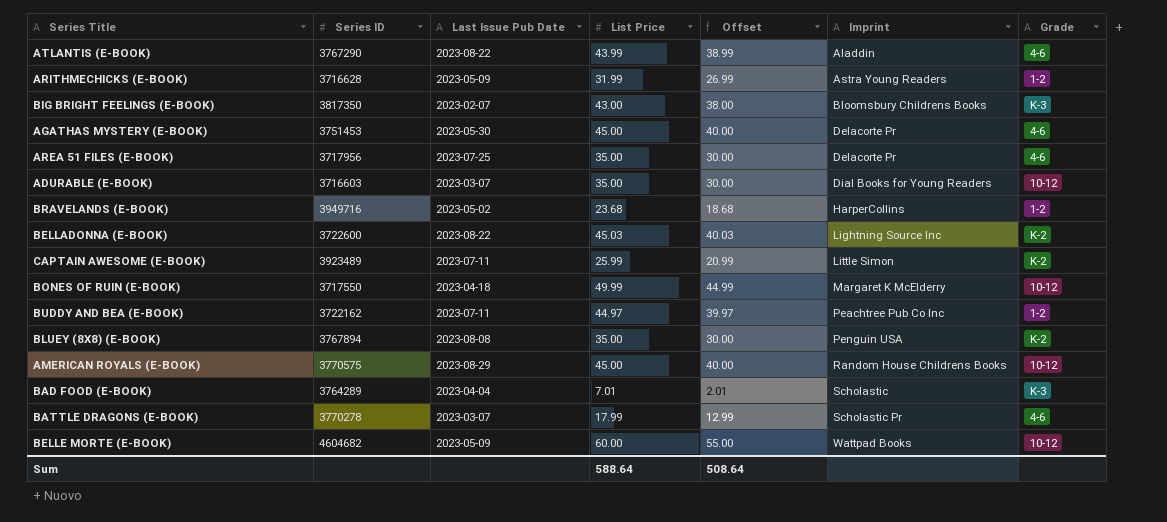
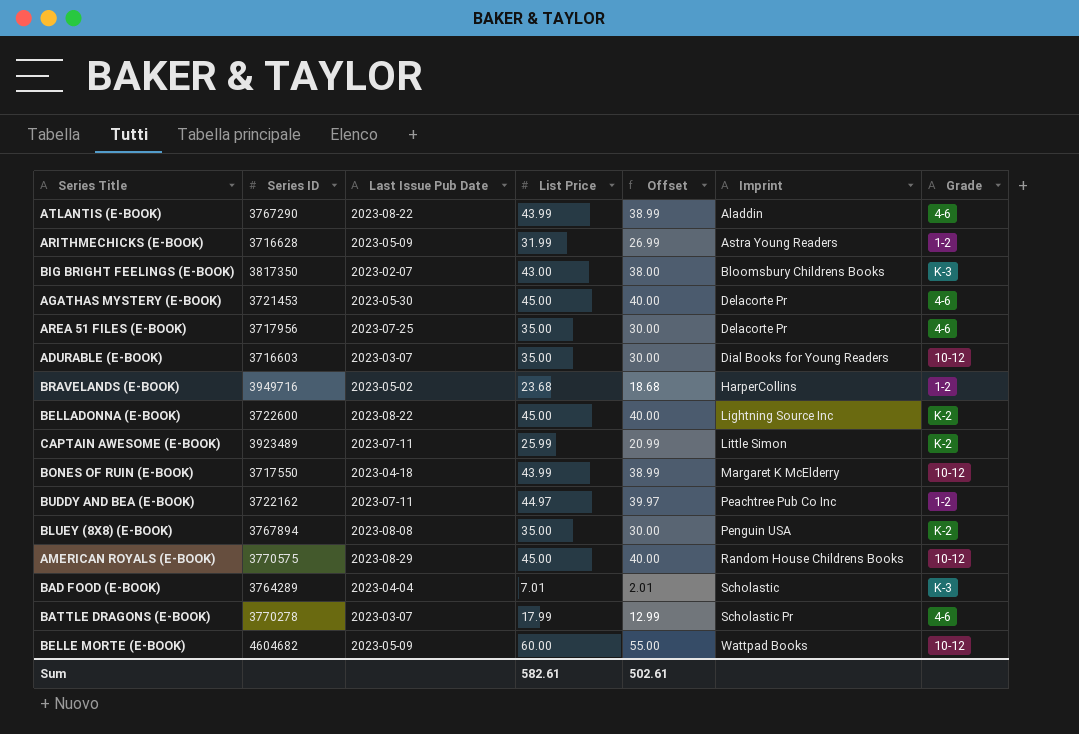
AGATHAS MYSTERY (E-BOOK) | Series ID: 3751453 -> 3721453
BELLADONNA (E-BOOK) | List Price: 45.03 -> 45.00
BELLADONNA (E-BOOK) | Offset: 40.03 -> 40.00
BONES OF RUIN (E-BOOK) | List Price: 49.99 -> 43.99
BONES OF RUIN (E-BOOK) | Offset: 44.99 -> 38.99
Sum | List Price: 588.64 -> 582.61
Sum | Offset: 508.64 -> 502.61

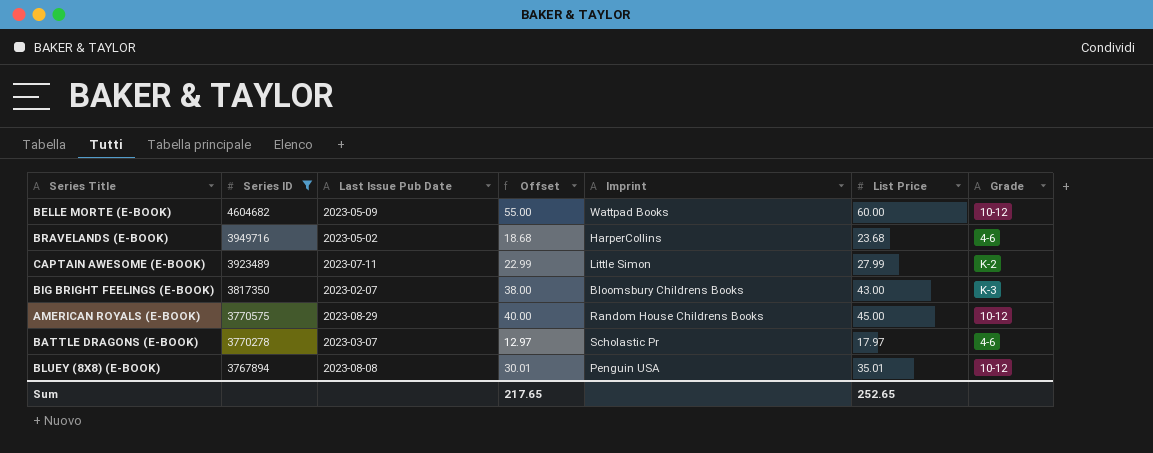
filter: none -> Series ID >= 3767894
row order: Imprint ascending -> Series ID descending
column List Price | position: 4 -> 6
BRAVELANDS (E-BOOK) | Grade: 1-2 -> 4-6
CAPTAIN AWESOME (E-BOOK) | Offset: 20.99 -> 22.99
CAPTAIN AWESOME (E-BOOK) | List Price: 25.99 -> 27.99
BATTLE DRAGONS (E-BOOK) | Offset: 12.99 -> 12.97
BATTLE DRAGONS (E-BOOK) | List Price: 17.99 -> 17.97
BLUEY (8X8) (E-BOOK) | Offset: 30.00 -> 30.01
BLUEY (8X8) (E-BOOK) | List Price: 35.00 -> 35.01
BLUEY (8X8) (E-BOOK) | Grade: K-2 -> 10-12
Sum | Offset: 502.61 -> 217.65
Sum | List Price: 582.61 -> 252.65

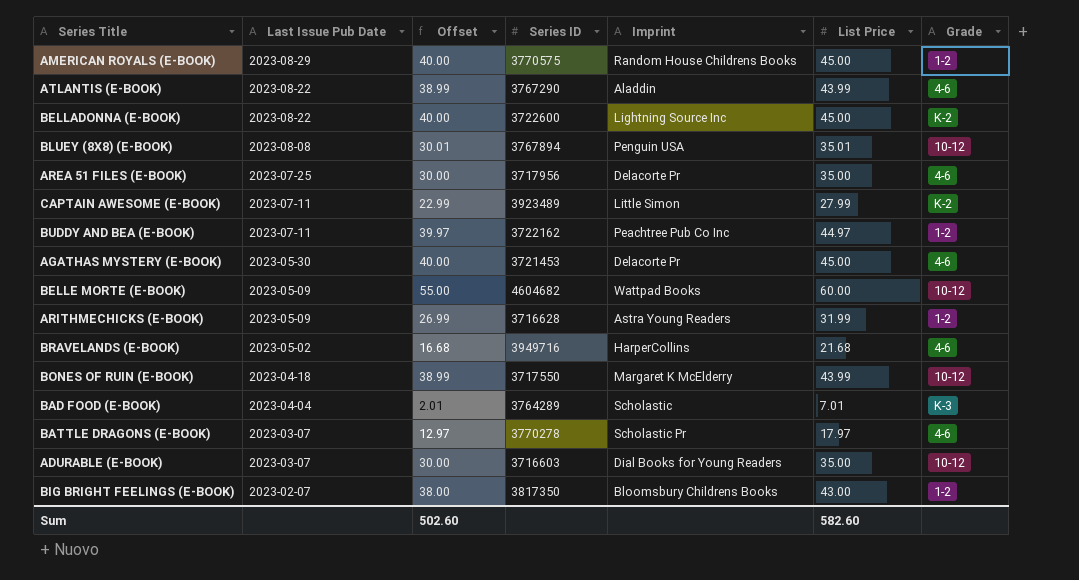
filter: Series ID >= 3767894 -> none
row order: Series ID descending -> Last Issue Pub Date descending
column Series ID | position: 2 -> 4
AMERICAN ROYALS (E-BOOK) | Grade: 10-12 -> 1-2
BRAVELANDS (E-BOOK) | Offset: 18.68 -> 16.68
BRAVELANDS (E-BOOK) | List Price: 23.68 -> 21.68
BIG BRIGHT FEELINGS (E-BOOK) | Grade: K-3 -> 1-2
Sum | Offset: 217.65 -> 502.60
Sum | List Price: 252.65 -> 582.60

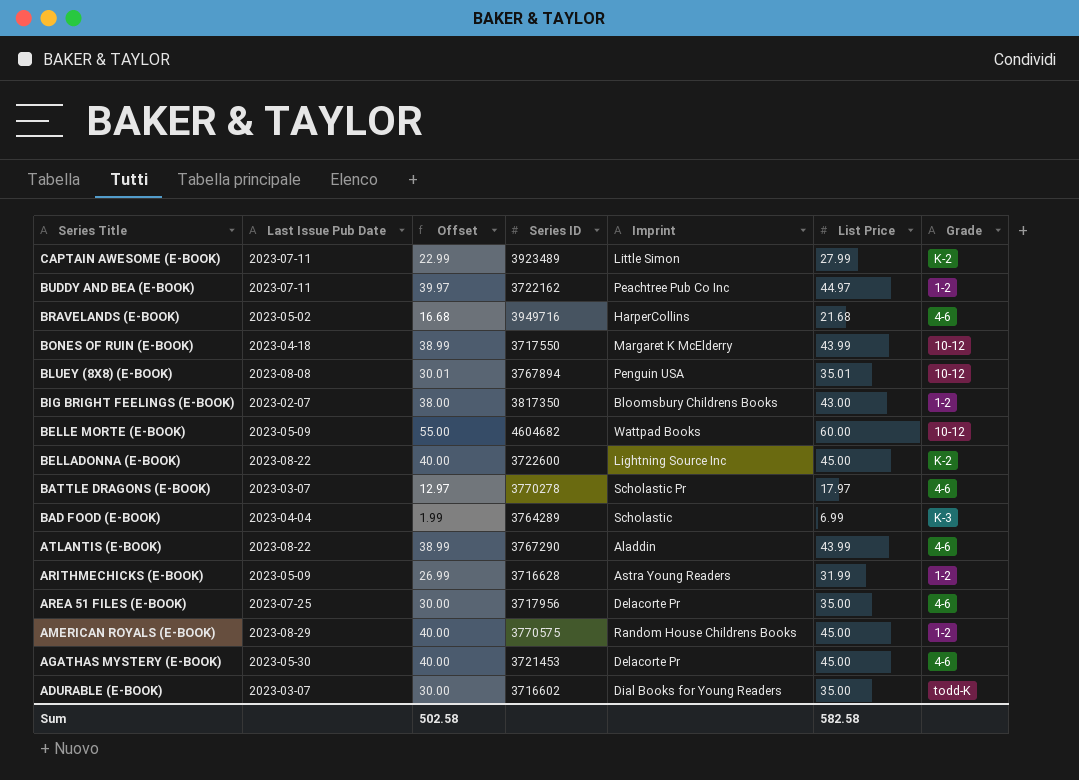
row order: Last Issue Pub Date descending -> Series Title descending
BAD FOOD (E-BOOK) | Offset: 2.01 -> 1.99
BAD FOOD (E-BOOK) | List Price: 7.01 -> 6.99
ADURABLE (E-BOOK) | Series ID: 3716603 -> 3716602
ADURABLE (E-BOOK) | Grade: 10-12 -> todd-K
Sum | Offset: 502.60 -> 502.58
Sum | List Price: 582.60 -> 582.58

